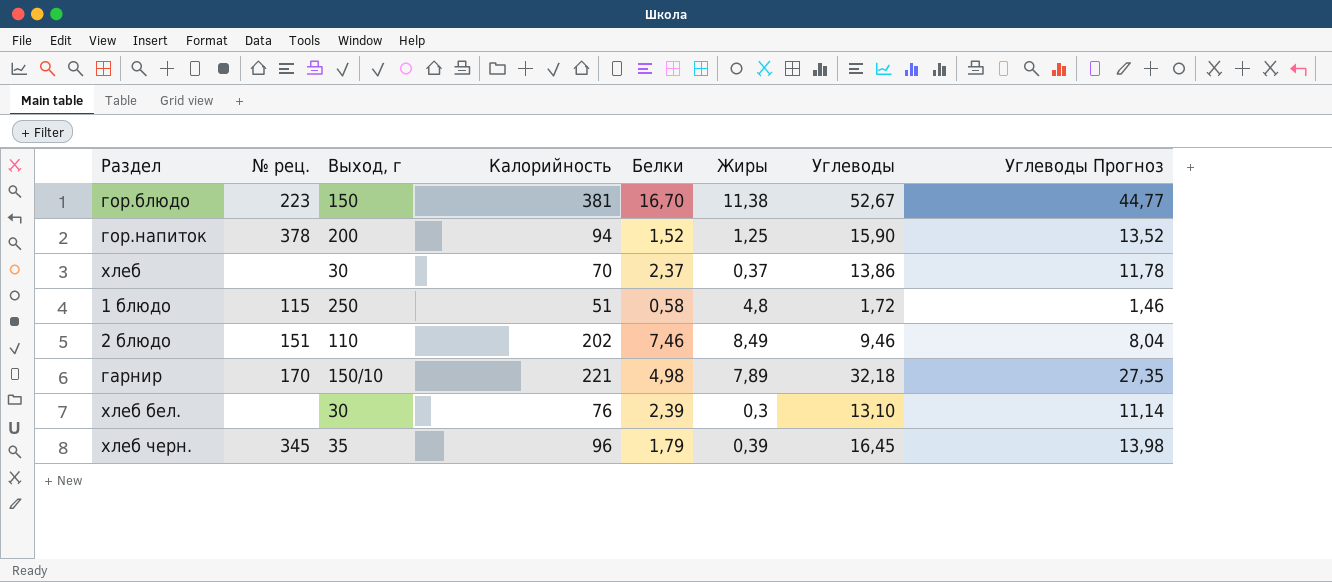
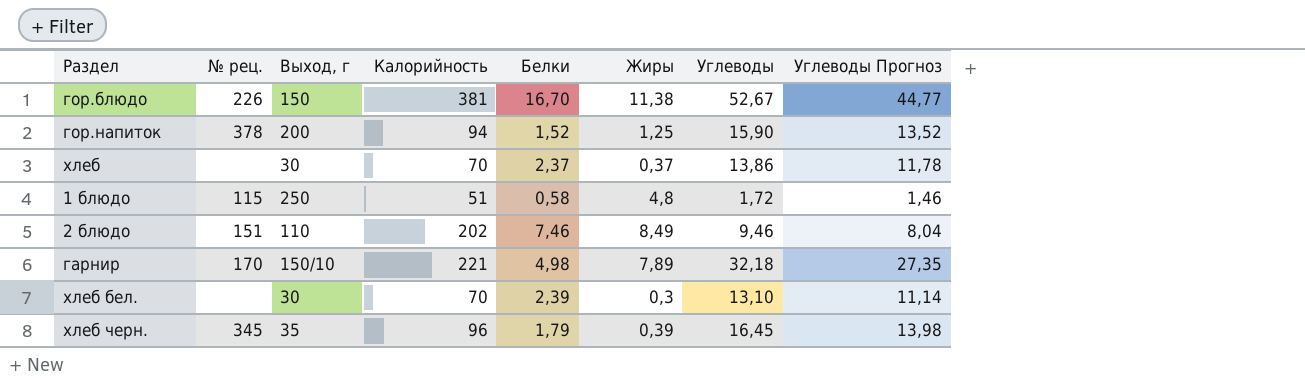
гор.блюдо | № рец.: 223 -> 226
хлеб бел. | Калорийность: 76 -> 70

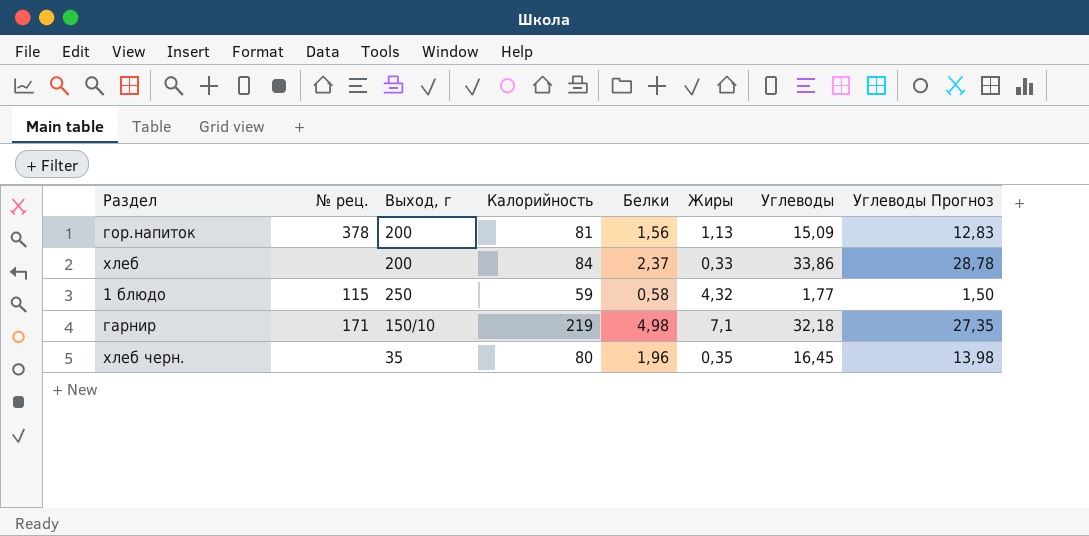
row гор.блюдо: 226 | 150 | 381 | 16,70 | 11,38 | 52,67 | 44,77 -> none
row 2 блюдо: 151 | 110 | 202 | 7,46 | 8,49 | 9,46 | 8,04 -> none
row хлеб бел.: none | 30 | 70 | 2,39 | 0,3 | 13,10 | 11,14 -> none
гор.напиток | Калорийность: 94 -> 81
гор.напиток | Белки: 1,52 -> 1,56
гор.напиток | Жиры: 1,25 -> 1,13
гор.напиток | Углеводы: 15,90 -> 15,09
гор.напиток | Углеводы Прогноз: 13,52 -> 12,83
хлеб | Выход, г: 30 -> 200
хлеб | Калорийность: 70 -> 84
хлеб | Жиры: 0,37 -> 0,33
хлеб | Углеводы: 13,86 -> 33,86
хлеб | Углеводы Прогноз: 11,78 -> 28,78
1 блюдо | Калорийность: 51 -> 59
1 блюдо | Жиры: 4,8 -> 4,32
1 блюдо | Углеводы: 1,72 -> 1,77
1 блюдо | Углеводы Прогноз: 1,46 -> 1,50
гарнир | № рец.: 170 -> 171
гарнир | Калорийность: 221 -> 219
гарнир | Жиры: 7,89 -> 7,1
хлеб черн. | № рец.: 345 -> none
хлеб черн. | Калорийность: 96 -> 80
хлеб черн. | Белки: 1,79 -> 1,96
хлеб черн. | Жиры: 0,39 -> 0,35

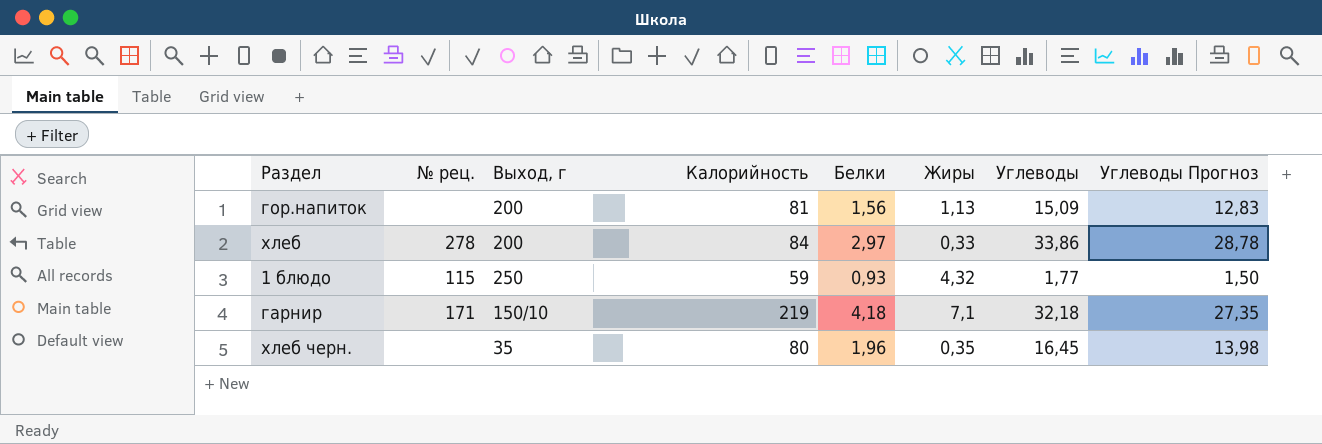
гор.напиток | № рец.: 378 -> none
хлеб | № рец.: none -> 278
хлеб | Белки: 2,37 -> 2,97
1 блюдо | Белки: 0,58 -> 0,93
гарнир | Белки: 4,98 -> 4,18

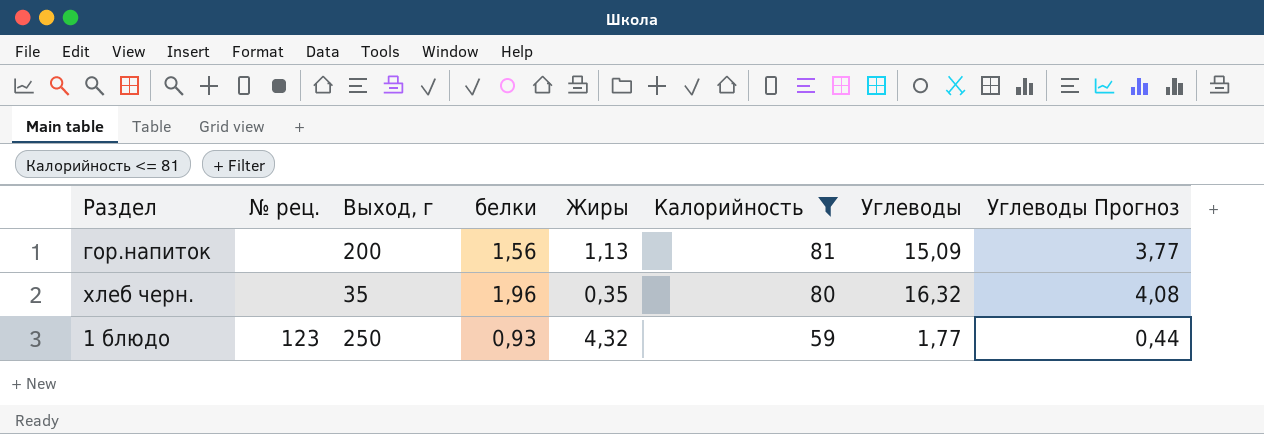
filter: none -> Калорийность <= 81
row order: none -> Калорийность descending
column name: Белки -> белки
column Калорийность | position: 4 -> 6
column Углеводы Прогноз | formula: [Углеводы] * 0,85 -> [Углеводы] * 0,25
хлеб черн. | Углеводы: 16,45 -> 16,32
1 блюдо | № рец.: 115 -> 123

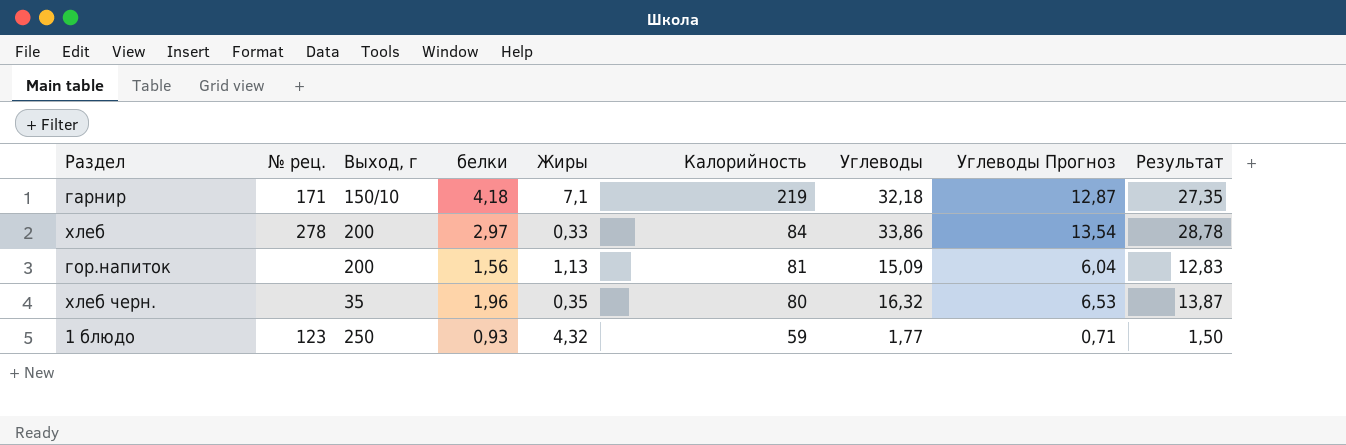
filter: Калорийность <= 81 -> none
column Углеводы Прогноз | formula: [Углеводы] * 0,25 -> [Углеводы] * 0,4
column Результат | formula: none -> [Углеводы] * 0,85

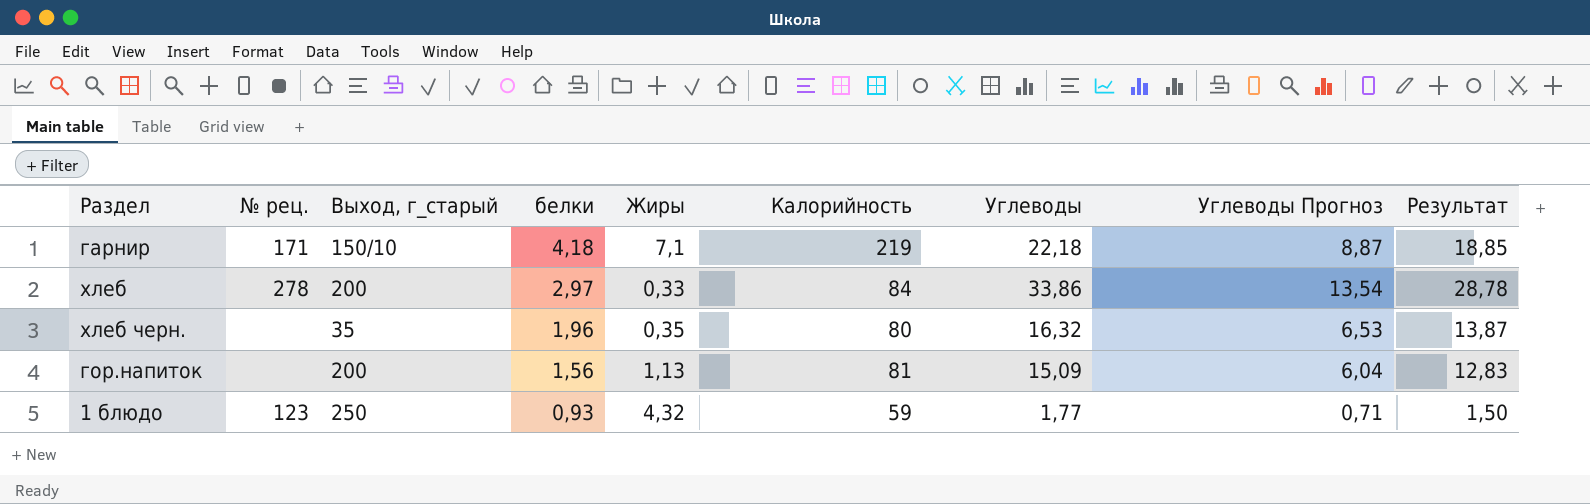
row order: Калорийность descending -> белки descending
column name: Выход, г -> Выход, г_старый
гарнир | Углеводы: 32,18 -> 22,18
гарнир | Углеводы Прогноз: 12,87 -> 8,87
гарнир | Результат: 27,35 -> 18,85

